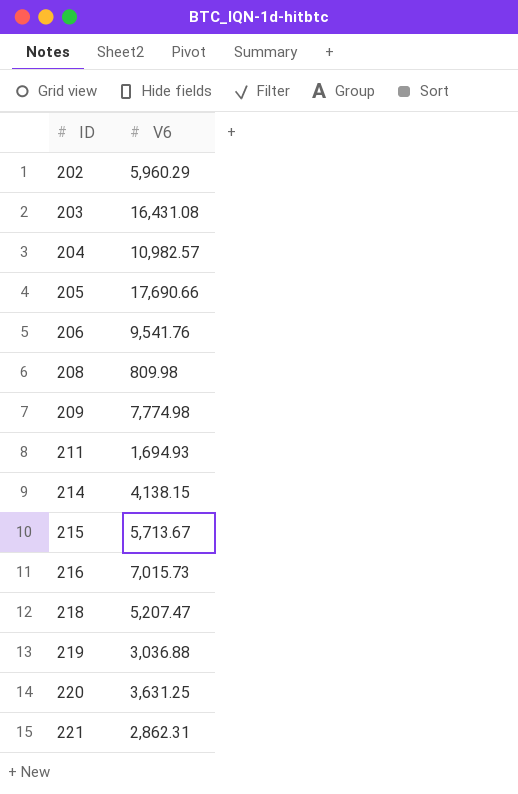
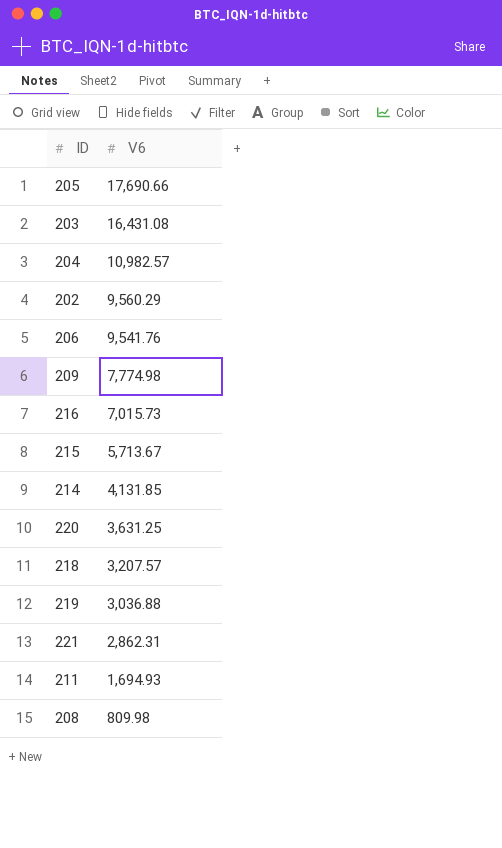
row order: ID ascending -> V6 descending
202 | V6: 5,960.29 -> 9,560.29
214 | V6: 4,138.15 -> 4,131.85
218 | V6: 5,207.47 -> 3,207.57

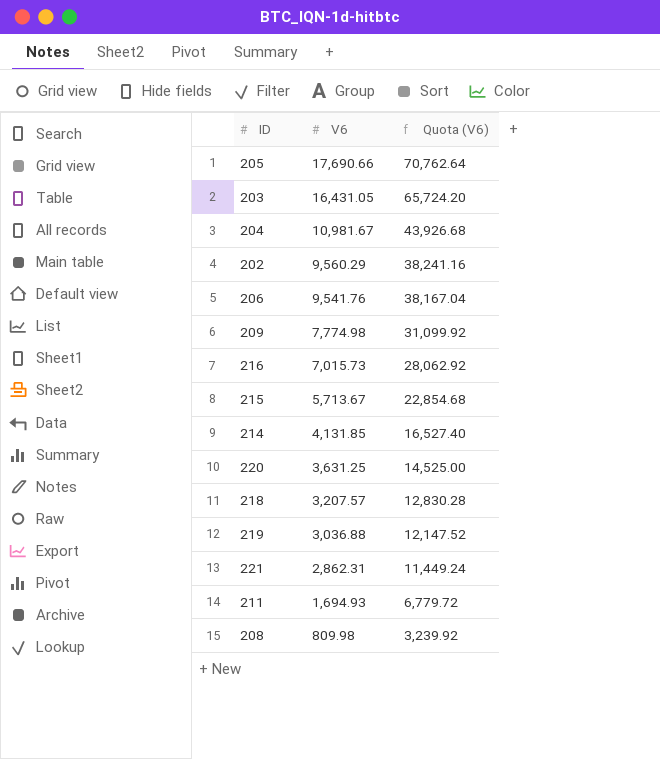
column Quota (V6) | formula: none -> [V6] * 4
203 | V6: 16,431.08 -> 16,431.05
204 | V6: 10,982.57 -> 10,981.67

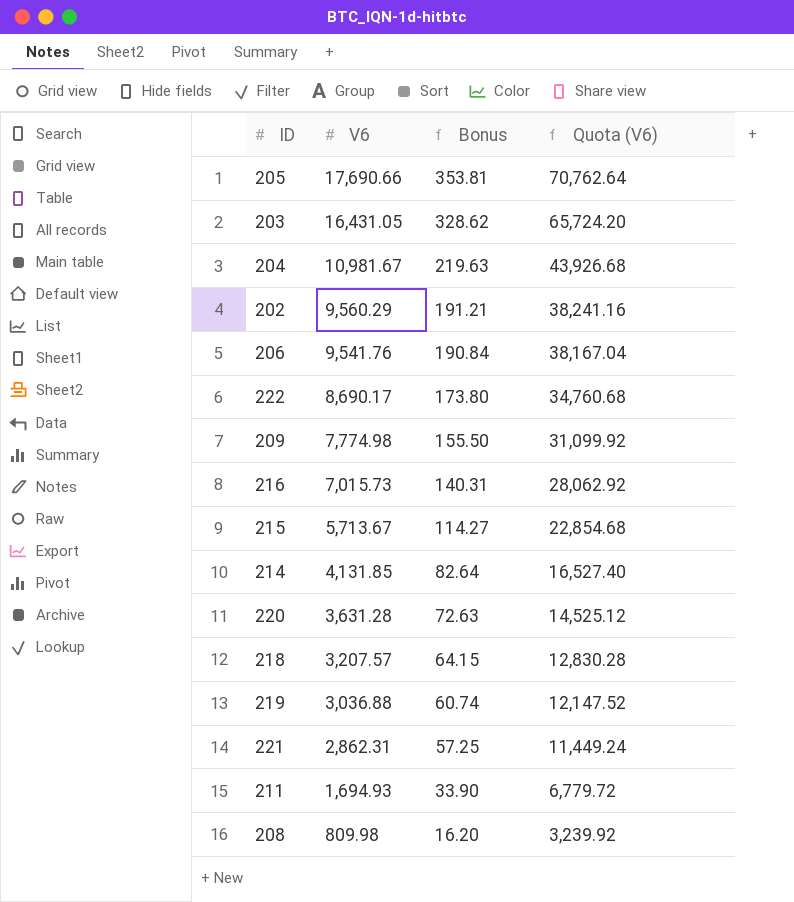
column Bonus | formula: none -> [V6] * 0.02
row 222: none -> 8,690.17 | 173.80 | 34,760.68
220 | V6: 3,631.25 -> 3,631.28
220 | Quota (V6): 14,525.00 -> 14,525.12

